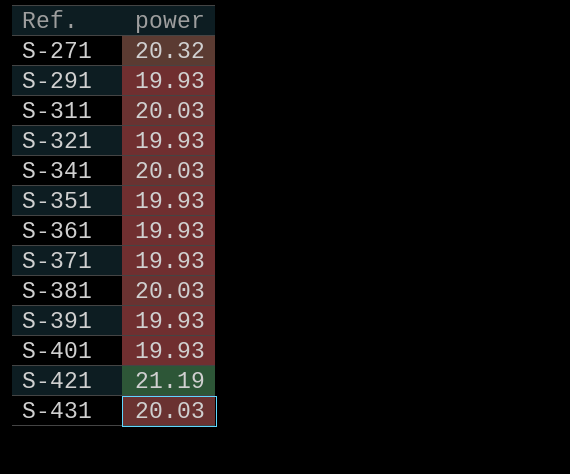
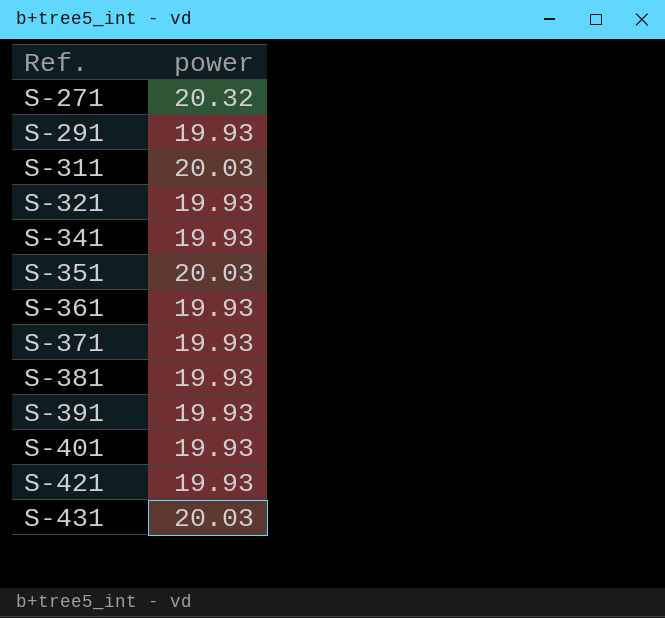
S-341 | power: 20.03 -> 19.93
S-351 | power: 19.93 -> 20.03
S-381 | power: 20.03 -> 19.93
S-421 | power: 21.19 -> 19.93

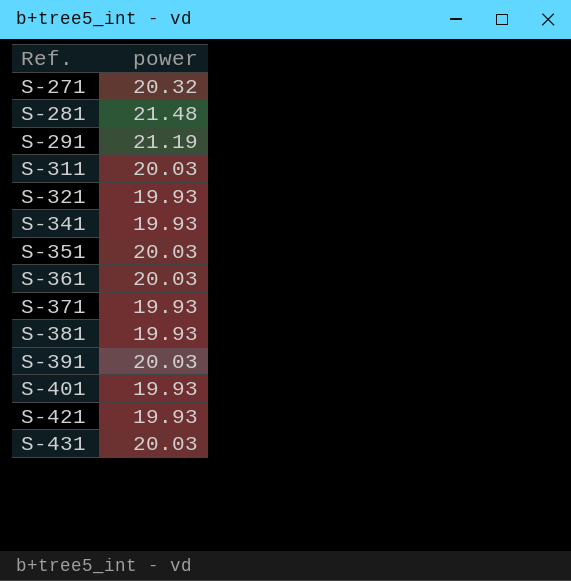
row S-281: none -> 21.48
S-291 | power: 19.93 -> 21.19
S-361 | power: 19.93 -> 20.03
S-391 | power: 19.93 -> 20.03

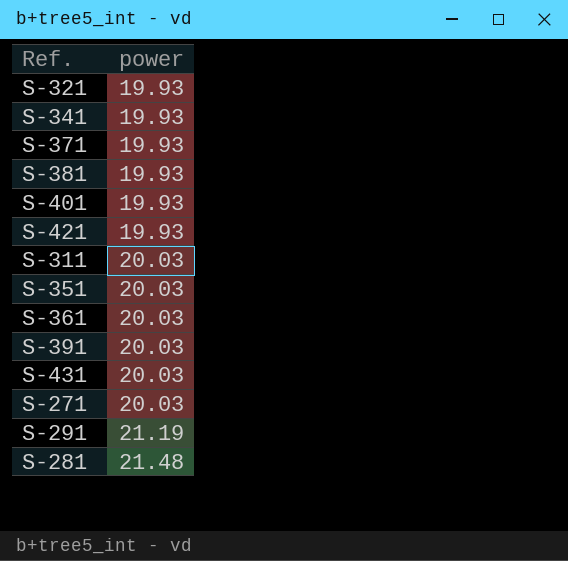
row order: Ref. ascending -> power ascending
S-271 | power: 20.32 -> 20.03

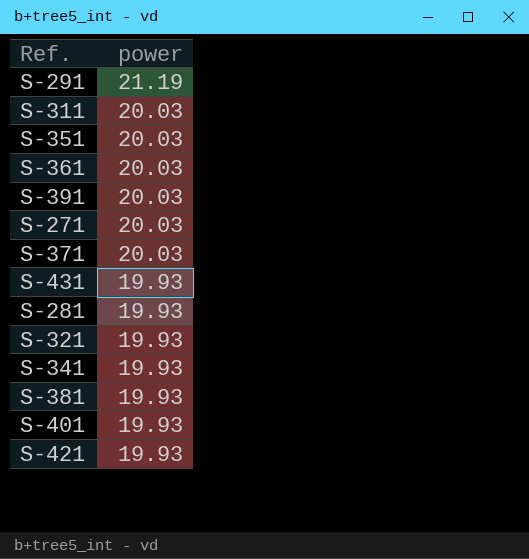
row order: power ascending -> power descending
S-371 | power: 19.93 -> 20.03
S-431 | power: 20.03 -> 19.93
S-281 | power: 21.48 -> 19.93

